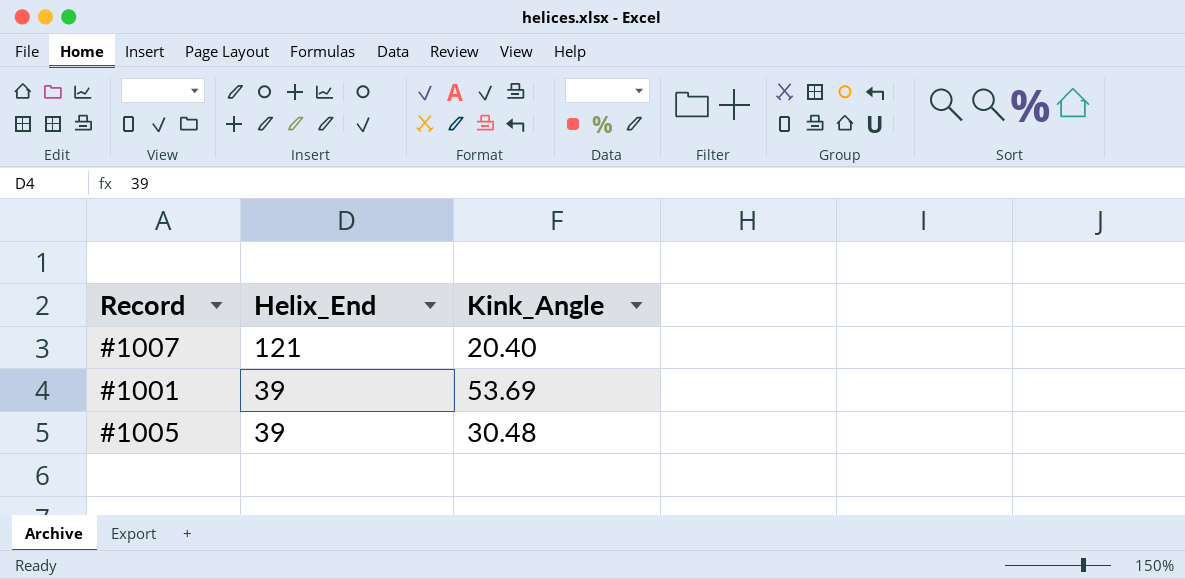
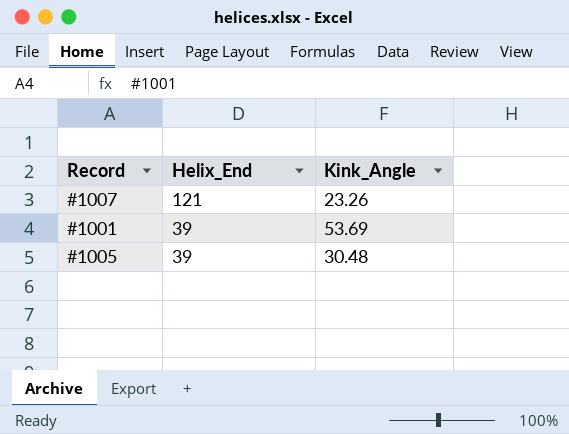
#1007 | Kink_Angle: 20.40 -> 23.26

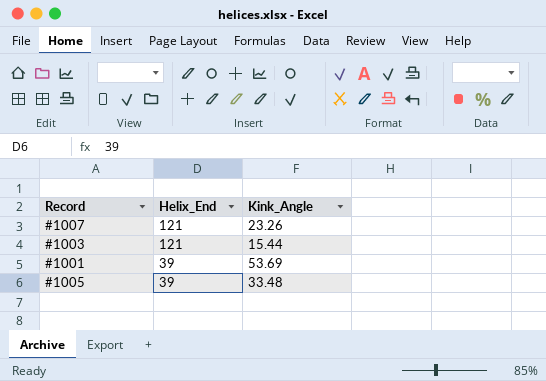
row #1003: none -> 121 | 15.44
#1005 | Kink_Angle: 30.48 -> 33.48

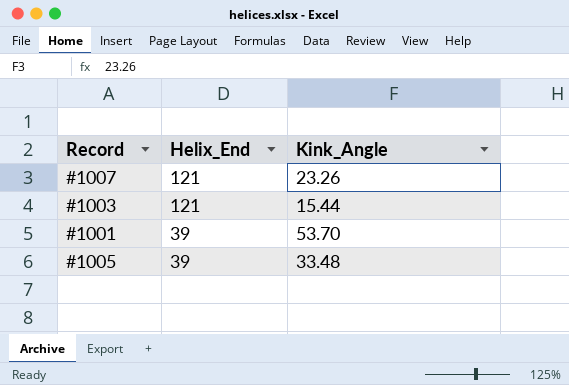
#1001 | Kink_Angle: 53.69 -> 53.70

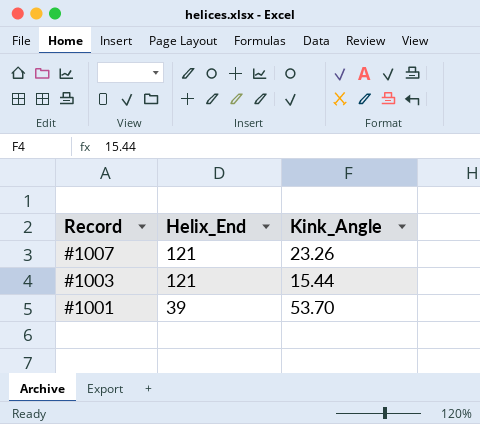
row #1005: 39 | 33.48 -> none

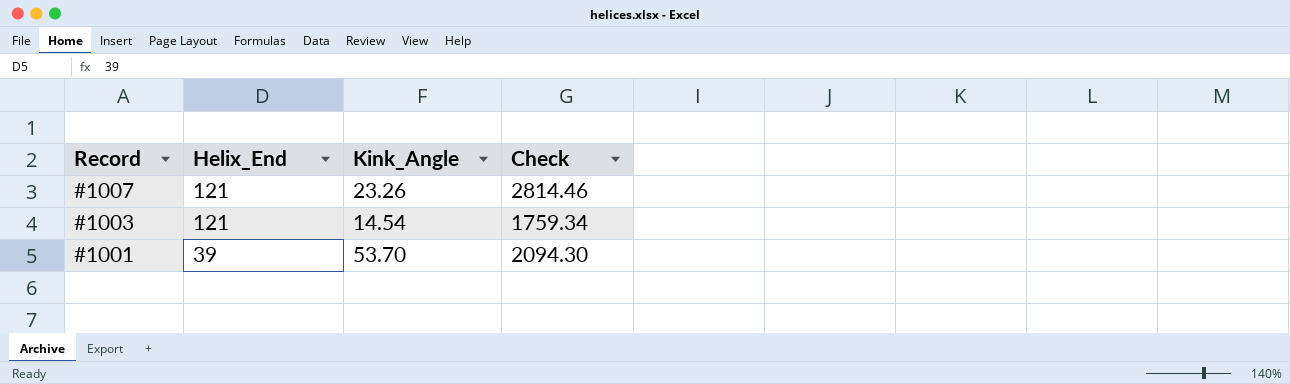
column Check | formula: none -> [Helix_End] * [Kink_Angle]
#1003 | Kink_Angle: 15.44 -> 14.54

